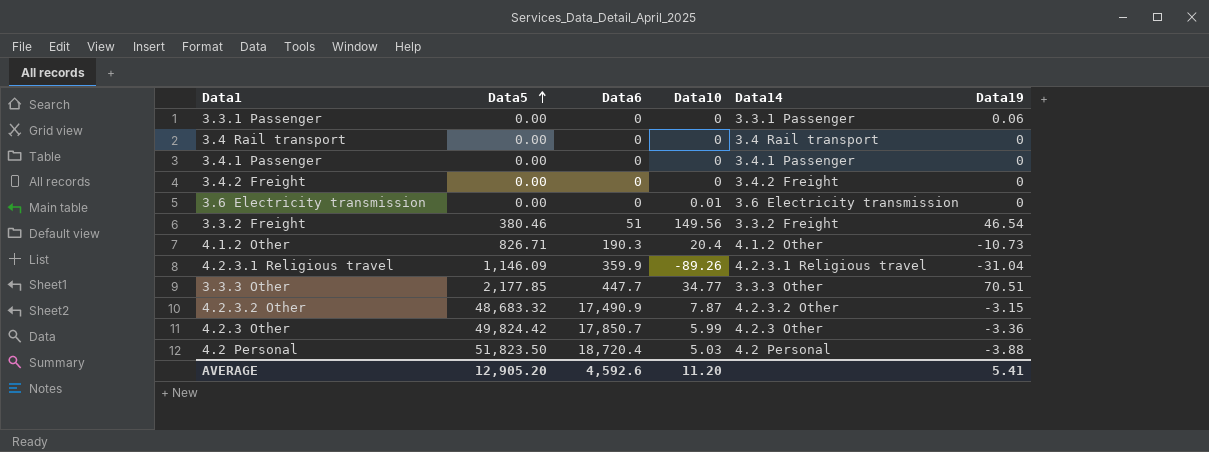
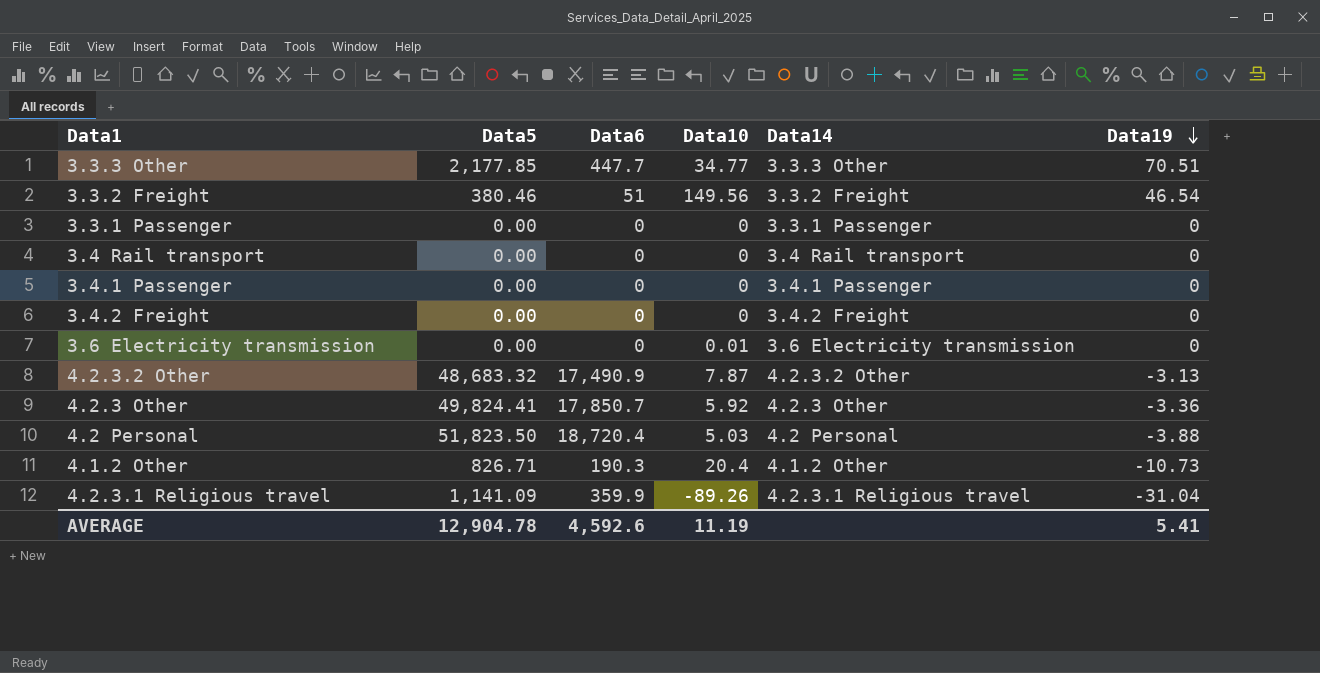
row order: Data5 ascending -> Data19 descending
3.3.1 Passenger | Data19: 0.06 -> 0
4.2.3.2 Other | Data19: -3.15 -> -3.13
4.2.3 Other | Data5: 49,824.42 -> 49,824.41
4.2.3 Other | Data10: 5.99 -> 5.92
4.2.3.1 Religious travel | Data5: 1,146.09 -> 1,141.09
AVERAGE | Data5: 12,905.20 -> 12,904.78
AVERAGE | Data10: 11.20 -> 11.19

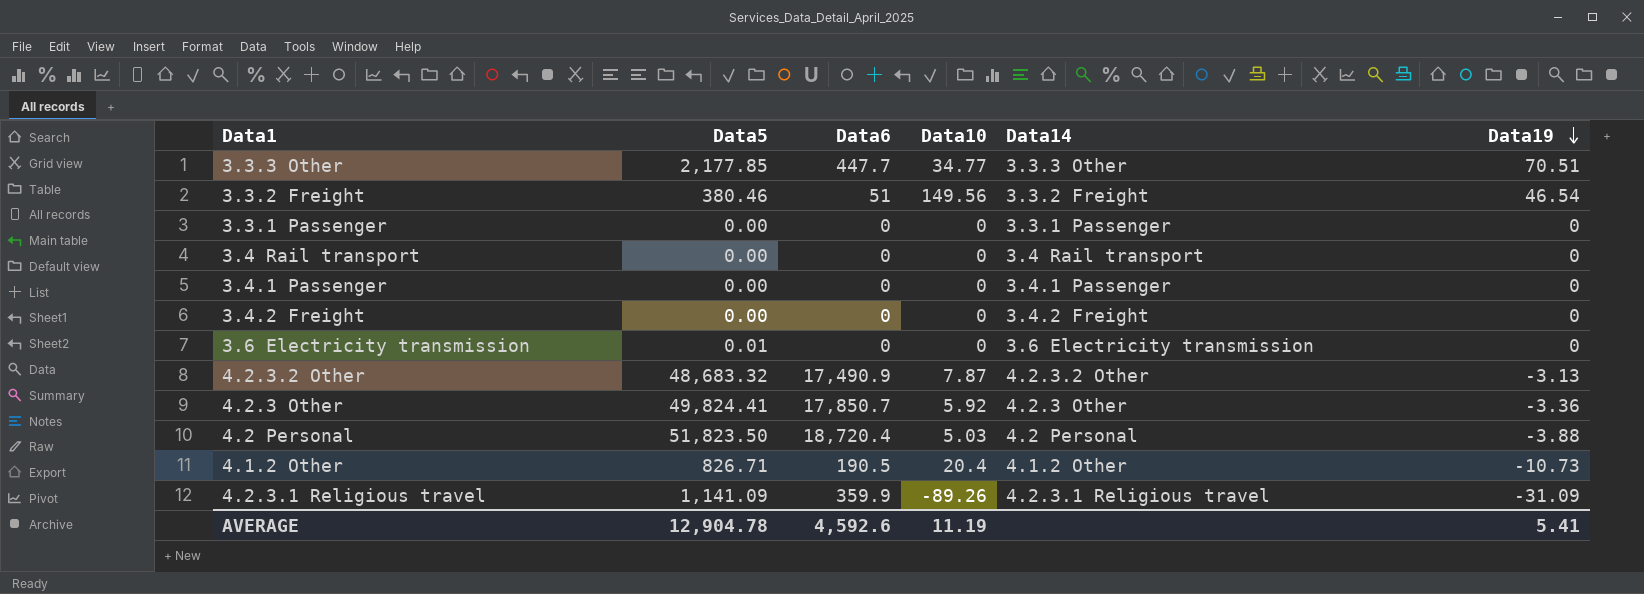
3.6 Electricity transmission | Data5: 0.00 -> 0.01
3.6 Electricity transmission | Data10: 0.01 -> 0
4.1.2 Other | Data6: 190.3 -> 190.5
4.2.3.1 Religious travel | Data19: -31.04 -> -31.09

